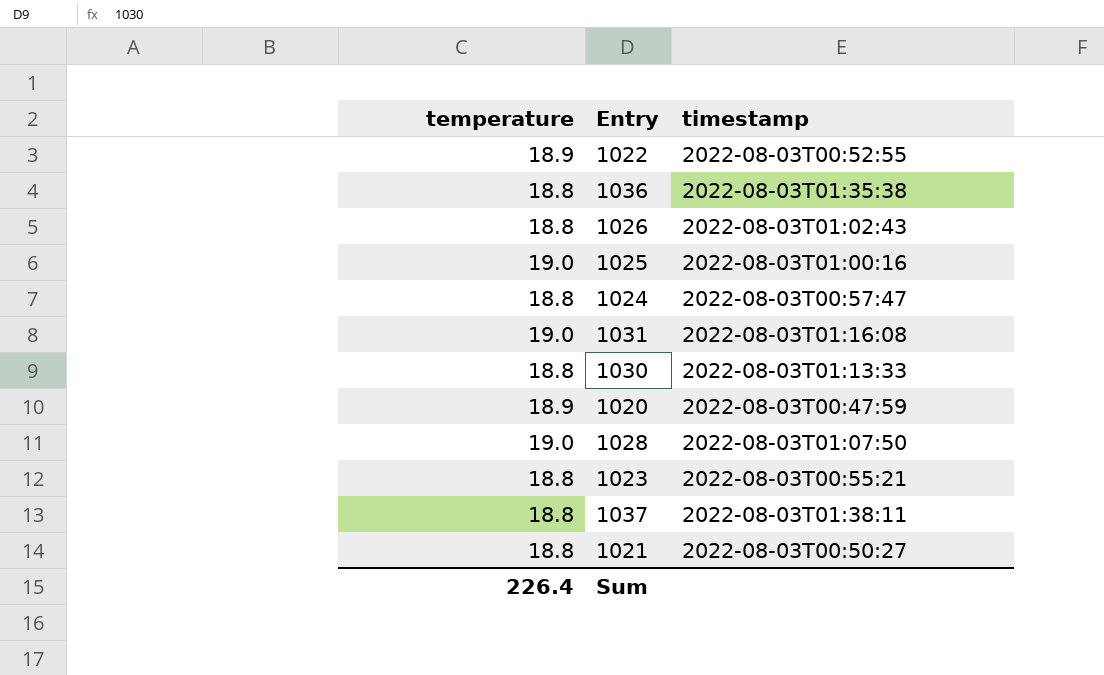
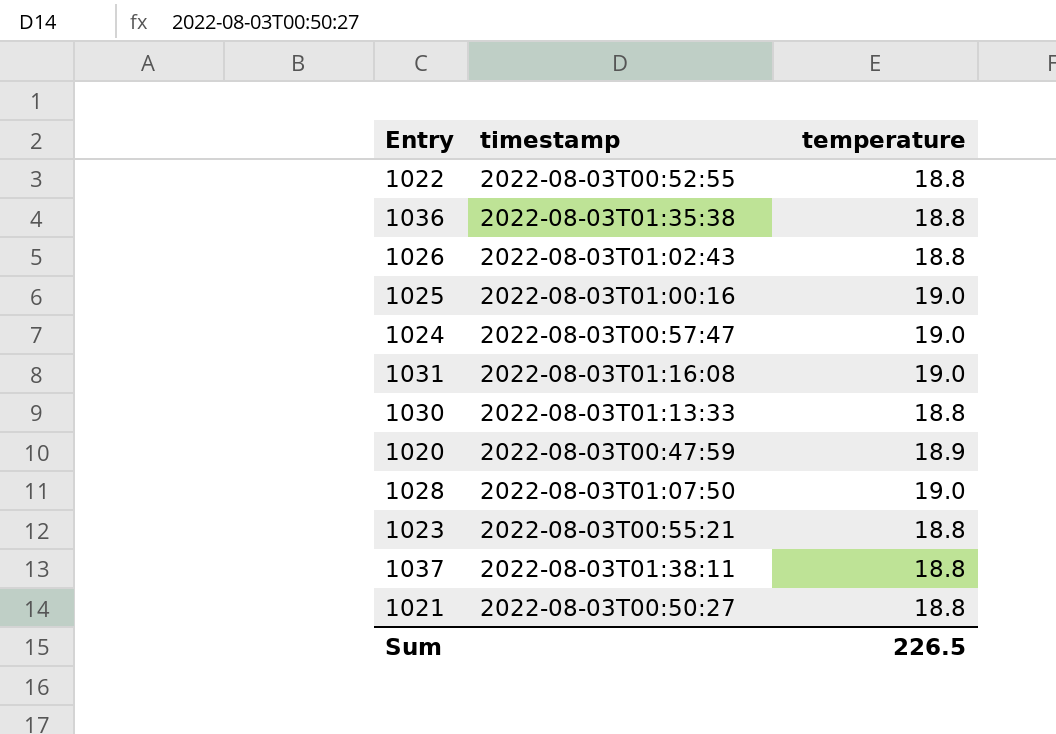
column temperature | position: 1 -> 3
1022 | temperature: 18.9 -> 18.8
1024 | temperature: 18.8 -> 19.0
Sum | temperature: 226.4 -> 226.5

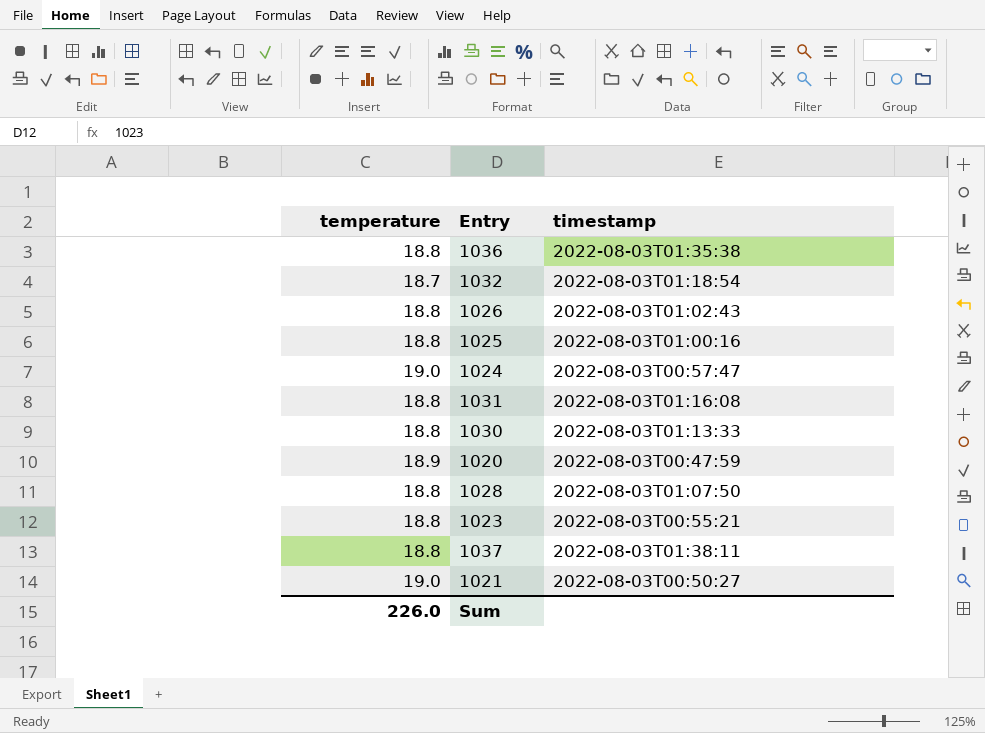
column temperature | position: 3 -> 1
row 1022: 2022-08-03T00:52:55 | 18.8 -> none
row 1032: none -> 18.7 | 2022-08-03T01:18:54
1025 | temperature: 19.0 -> 18.8
1031 | temperature: 19.0 -> 18.8
1028 | temperature: 19.0 -> 18.8
1021 | temperature: 18.8 -> 19.0
Sum | temperature: 226.5 -> 226.0

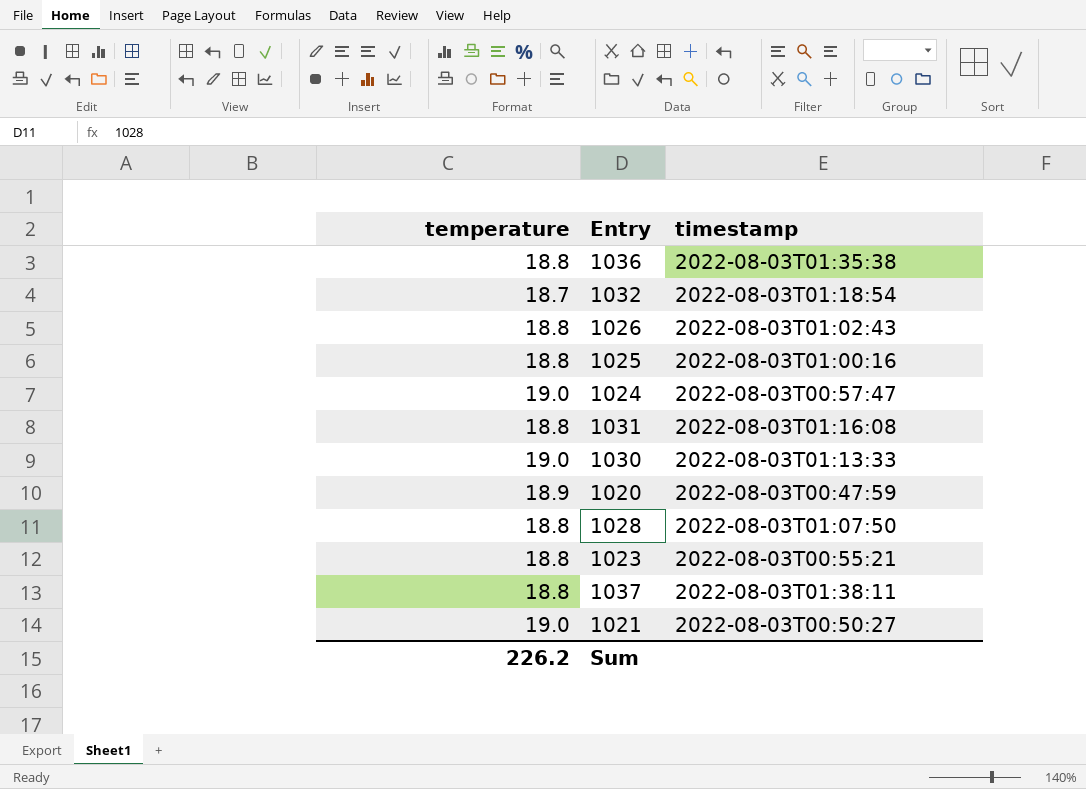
1030 | temperature: 18.8 -> 19.0
Sum | temperature: 226.0 -> 226.2

